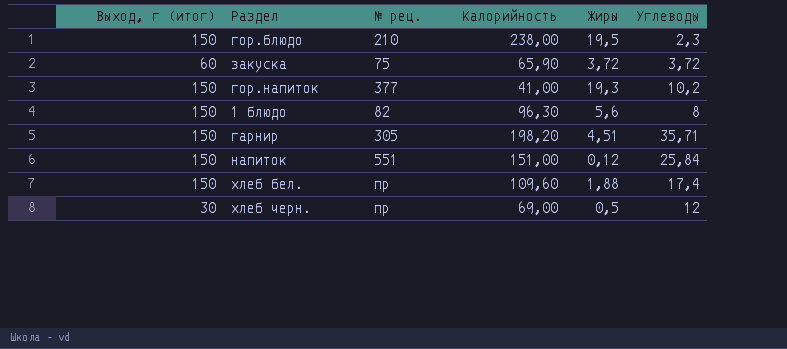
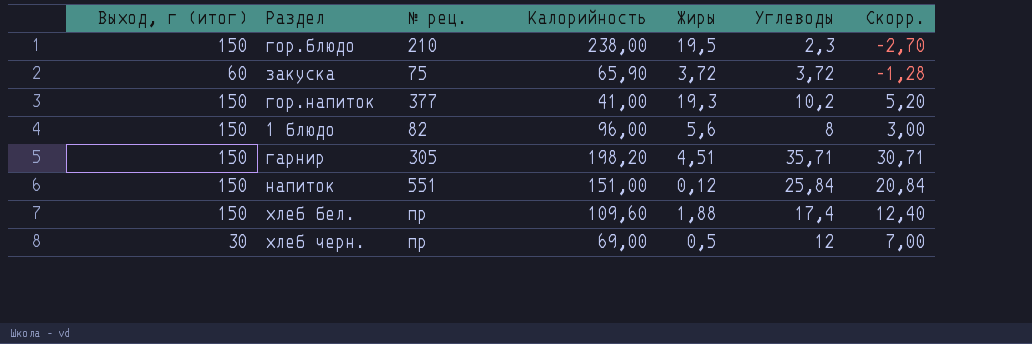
column Скорр. | formula: none -> [Углеводы] - 5
1 блюдо | Калорийность: 96,30 -> 96,00

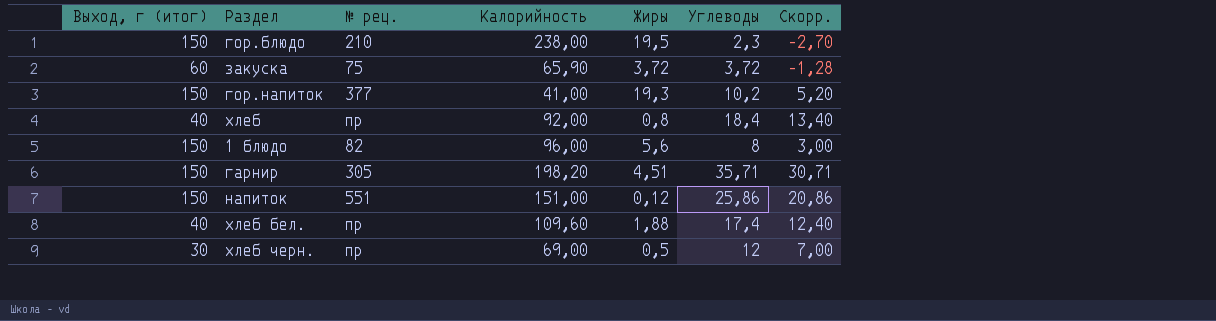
row хлеб: none -> 40 | пр | 92,00 | 0,8 | 18,4 | 13,40
напиток | Углеводы: 25,84 -> 25,86
напиток | Скорр.: 20,84 -> 20,86
хлеб бел. | Выход, г (итог): 150 -> 40

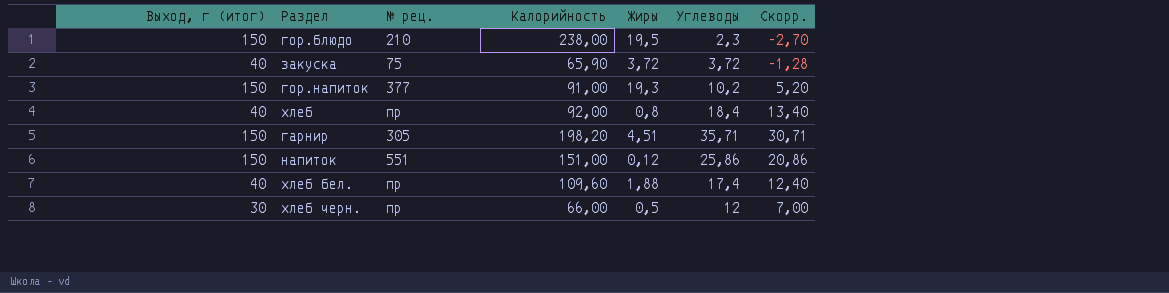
row 1 блюдо: 150 | 82 | 96,00 | 5,6 | 8 | 3,00 -> none
закуска | Выход, г (итог): 60 -> 40
гор.напиток | Калорийность: 41,00 -> 91,00
хлеб черн. | Калорийность: 69,00 -> 66,00

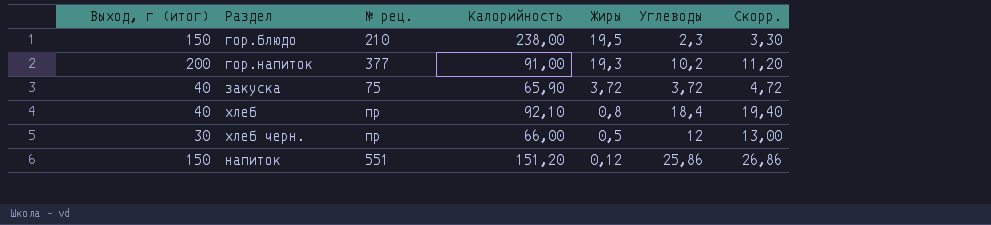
row order: none -> Жиры descending
column Скорр. | formula: [Углеводы] - 5 -> [Углеводы] + 1
row гарнир: 150 | 305 | 198,20 | 4,51 | 35,71 | 30,71 -> none
row хлеб бел.: 40 | пр | 109,60 | 1,88 | 17,4 | 12,40 -> none
гор.напиток | Выход, г (итог): 150 -> 200
хлеб | Калорийность: 92,00 -> 92,10
напиток | Калорийность: 151,00 -> 151,20

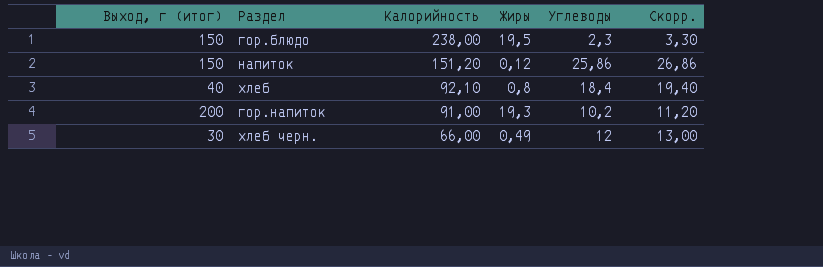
row order: Жиры descending -> Калорийность descending
column № рец. | position: 3 -> none
row закуска: 40 | 75 | 65,90 | 3,72 | 3,72 | 4,72 -> none
хлеб черн. | Жиры: 0,5 -> 0,49

